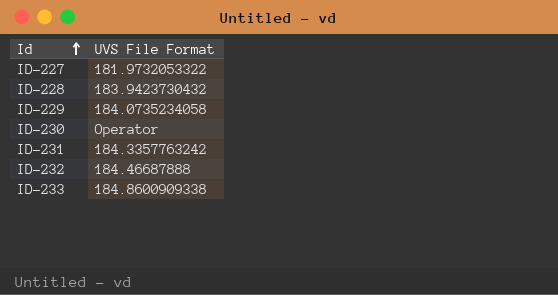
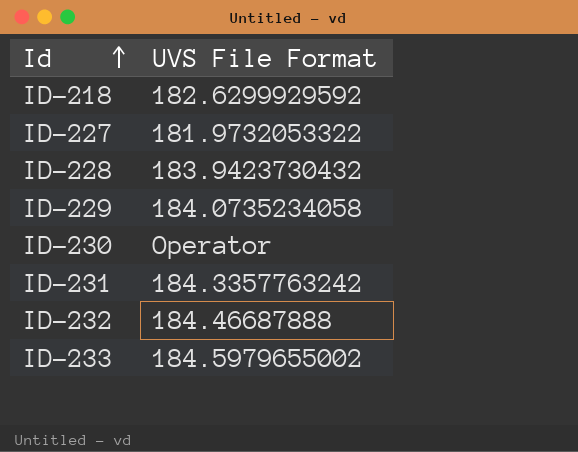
row ID-218: none -> 182.6299929592
ID-233 | UVS File Format: 184.8600909338 -> 184.5979655002

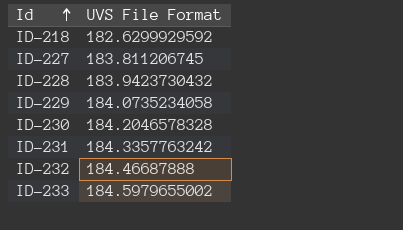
ID-227 | UVS File Format: 181.9732053322 -> 183.811206745
ID-230 | UVS File Format: Operator -> 184.2046578328

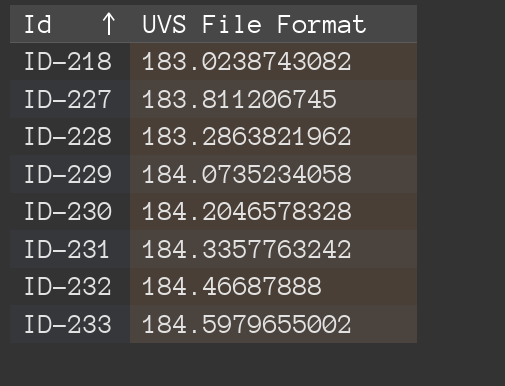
ID-218 | UVS File Format: 182.6299929592 -> 183.0238743082
ID-228 | UVS File Format: 183.9423730432 -> 183.2863821962

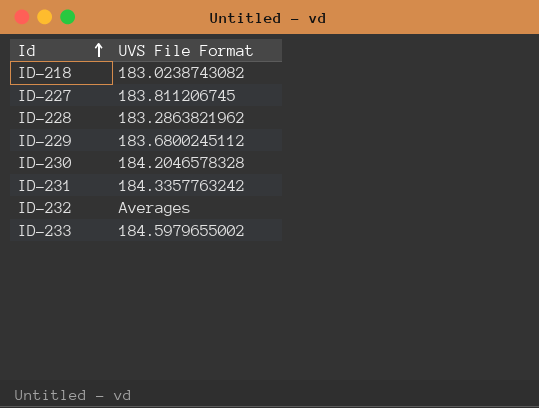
ID-229 | UVS File Format: 184.0735234058 -> 183.6800245112
ID-232 | UVS File Format: 184.46687888 -> Averages

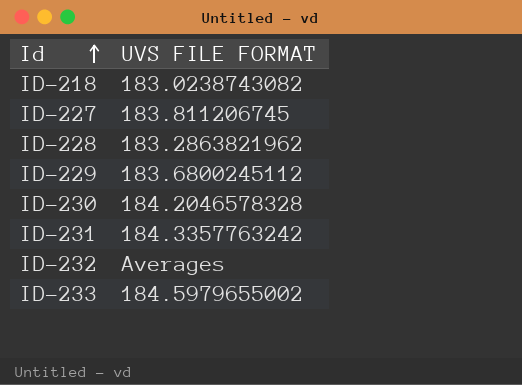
column name: UVS File Format -> UVS FILE FORMAT

